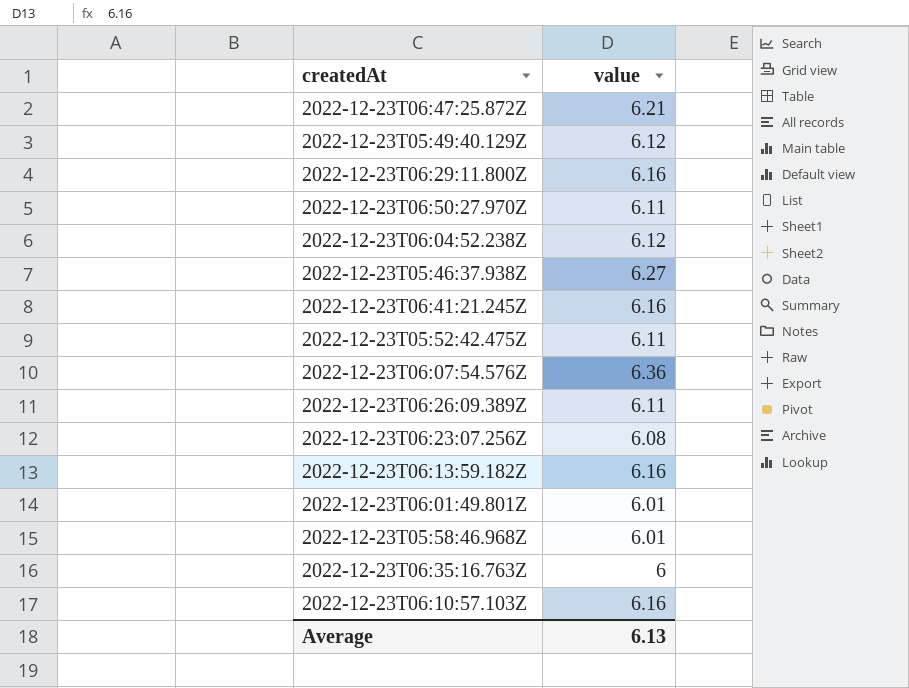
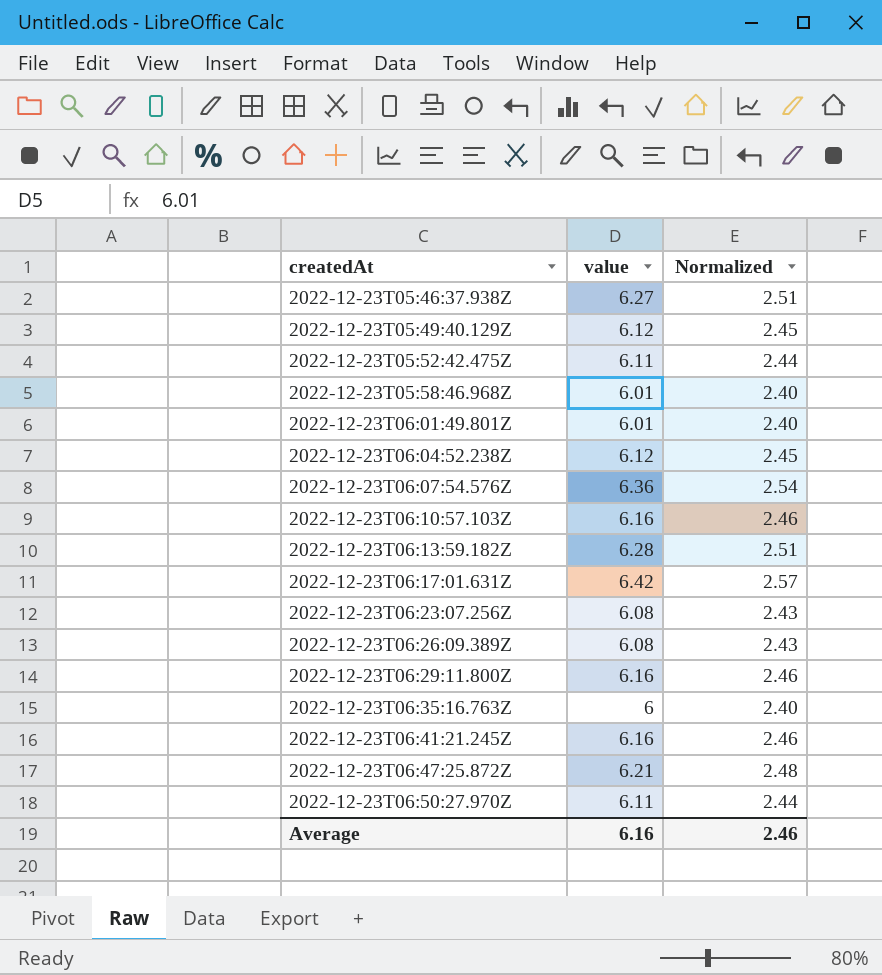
row order: none -> createdAt ascending
column Normalized | formula: none -> [value] * 0.4
2022-12-23T06:13:59.182Z | value: 6.16 -> 6.28
row 2022-12-23T06:17:01.631Z: none -> 6.42 | 2.57
2022-12-23T06:26:09.389Z | value: 6.11 -> 6.08
Average | value: 6.13 -> 6.16

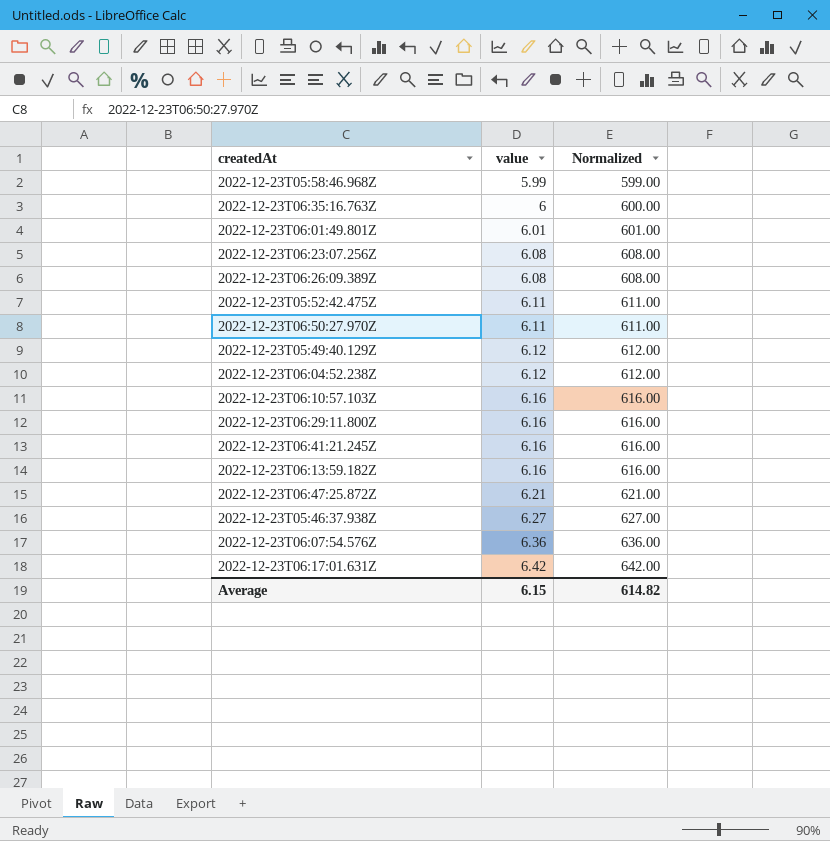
row order: createdAt ascending -> value ascending
column Normalized | formula: [value] * 0.4 -> [value] * 100
2022-12-23T05:58:46.968Z | value: 6.01 -> 5.99
2022-12-23T06:13:59.182Z | value: 6.28 -> 6.16
Average | value: 6.16 -> 6.15
Average | Normalized: 2.46 -> 614.82

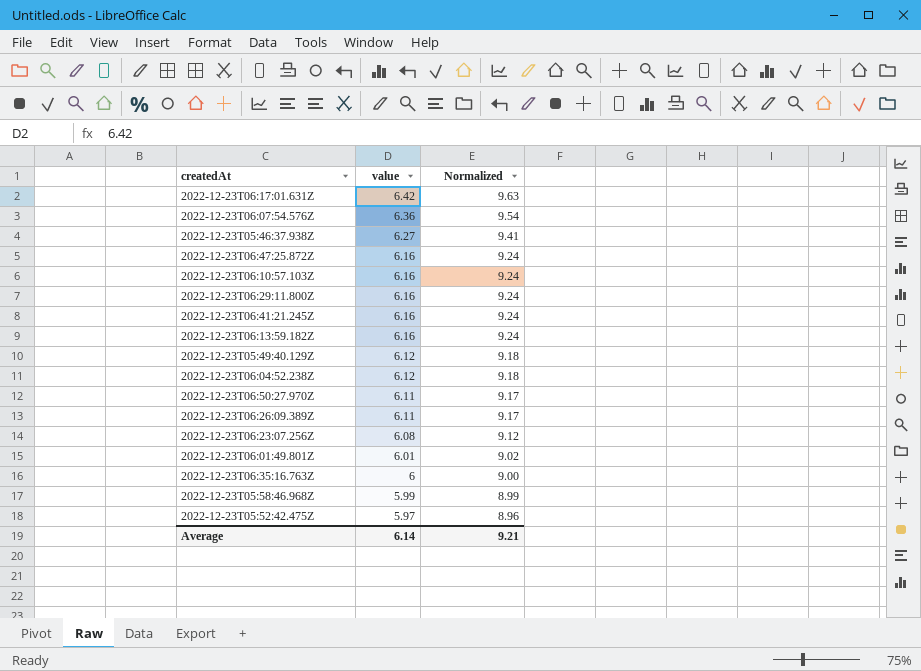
row order: value ascending -> value descending
column Normalized | formula: [value] * 100 -> [value] * 1.5
2022-12-23T06:47:25.872Z | value: 6.21 -> 6.16
2022-12-23T06:26:09.389Z | value: 6.08 -> 6.11
2022-12-23T05:52:42.475Z | value: 6.11 -> 5.97
Average | value: 6.15 -> 6.14
Average | Normalized: 614.82 -> 9.21

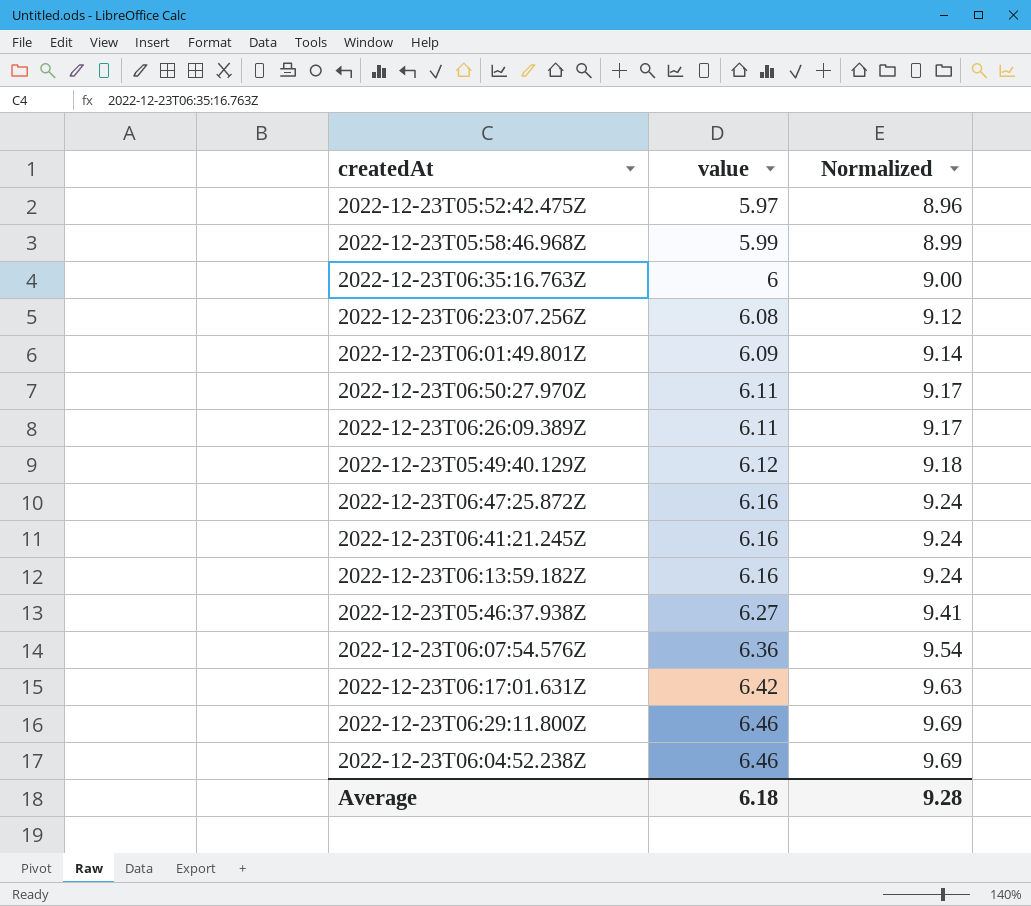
row order: value descending -> value ascending
row 2022-12-23T06:10:57.103Z: 6.16 | 9.24 -> none
2022-12-23T06:01:49.801Z | value: 6.01 -> 6.09
2022-12-23T06:01:49.801Z | Normalized: 9.02 -> 9.14
2022-12-23T06:29:11.800Z | value: 6.16 -> 6.46
2022-12-23T06:29:11.800Z | Normalized: 9.24 -> 9.69
2022-12-23T06:04:52.238Z | value: 6.12 -> 6.46
2022-12-23T06:04:52.238Z | Normalized: 9.18 -> 9.69
Average | value: 6.14 -> 6.18
Average | Normalized: 9.21 -> 9.28

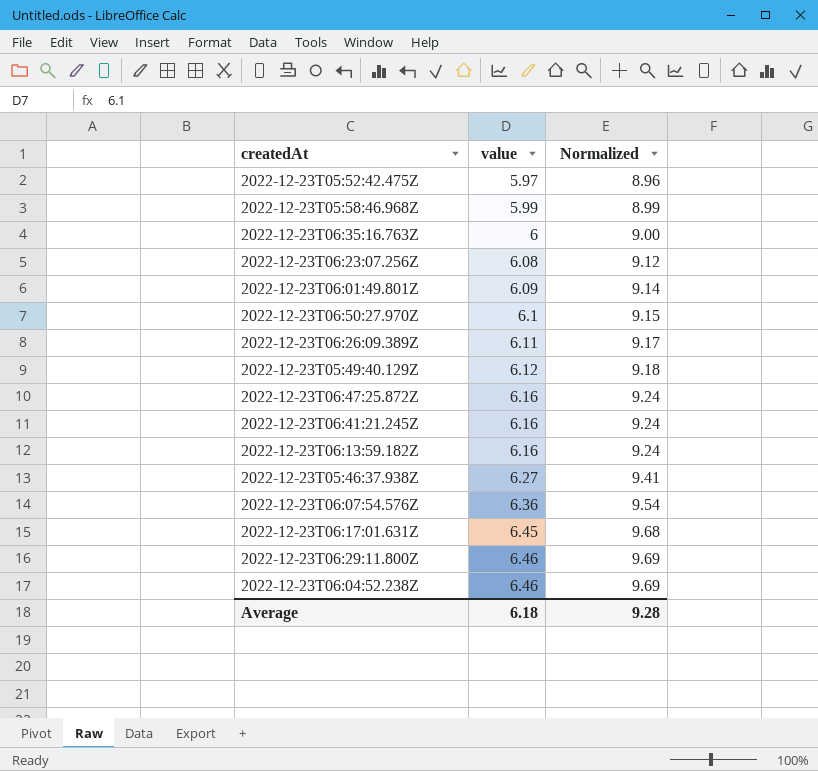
2022-12-23T06:50:27.970Z | value: 6.11 -> 6.1
2022-12-23T06:50:27.970Z | Normalized: 9.17 -> 9.15
2022-12-23T06:17:01.631Z | value: 6.42 -> 6.45
2022-12-23T06:17:01.631Z | Normalized: 9.63 -> 9.68

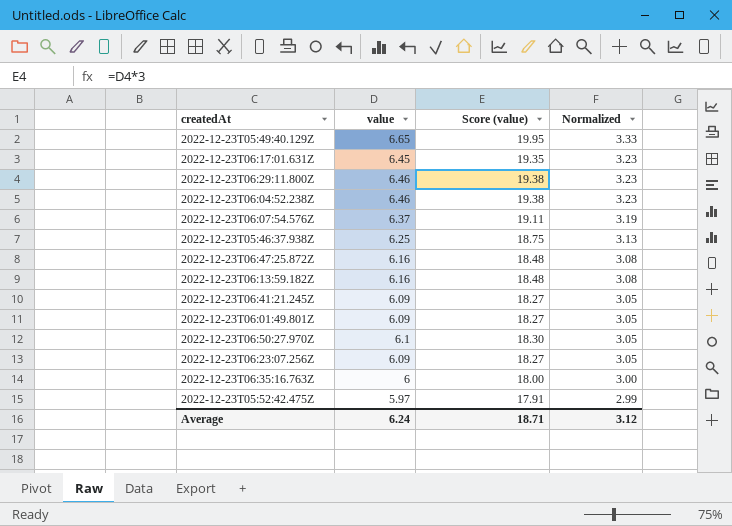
row order: value ascending -> Normalized descending
column Score (value) | formula: none -> [value] * 3
column Normalized | formula: [value] * 1.5 -> [value] * 0.5
row 2022-12-23T05:58:46.968Z: 5.99 | 8.99 -> none
row 2022-12-23T06:26:09.389Z: 6.11 | 9.17 -> none
2022-12-23T05:49:40.129Z | value: 6.12 -> 6.65
2022-12-23T06:07:54.576Z | value: 6.36 -> 6.37
2022-12-23T05:46:37.938Z | value: 6.27 -> 6.25
2022-12-23T06:41:21.245Z | value: 6.16 -> 6.09
2022-12-23T06:23:07.256Z | value: 6.08 -> 6.09
Average | value: 6.18 -> 6.24
Average | Normalized: 9.28 -> 3.12

